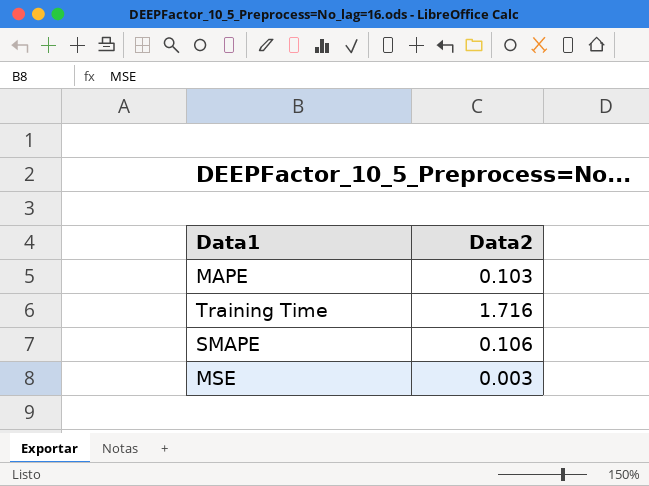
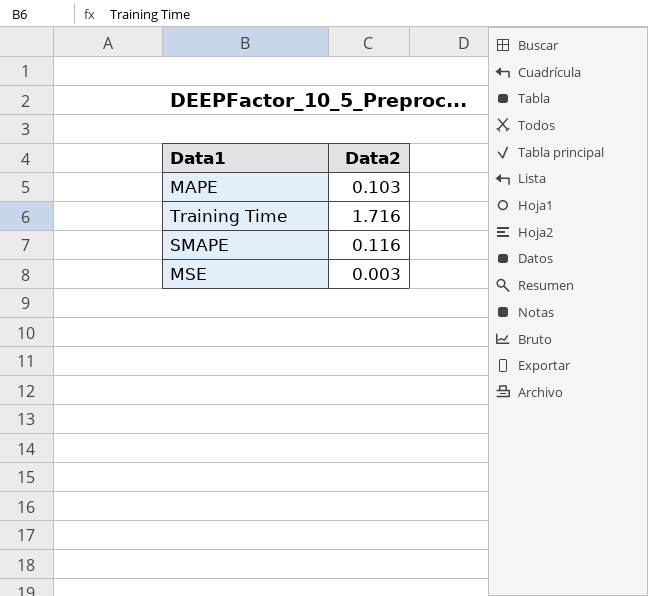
SMAPE | Data2: 0.106 -> 0.116

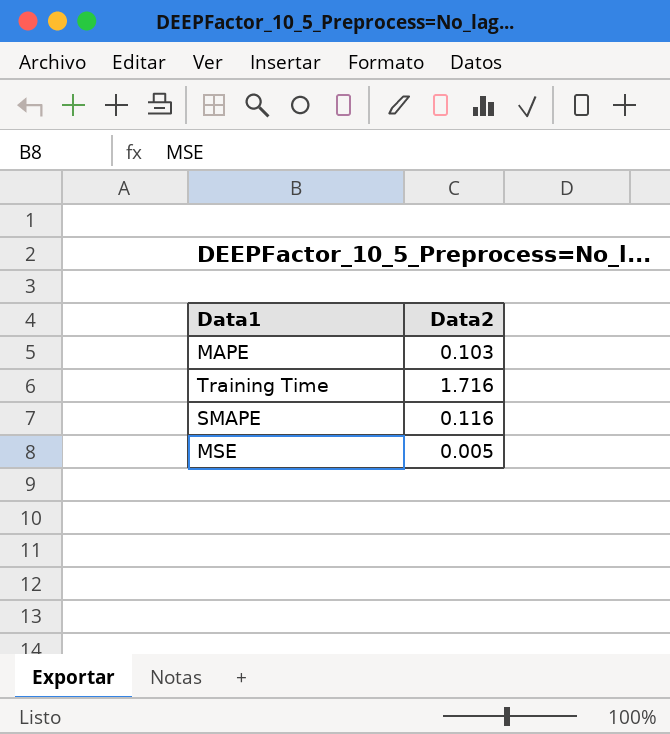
MSE | Data2: 0.003 -> 0.005

